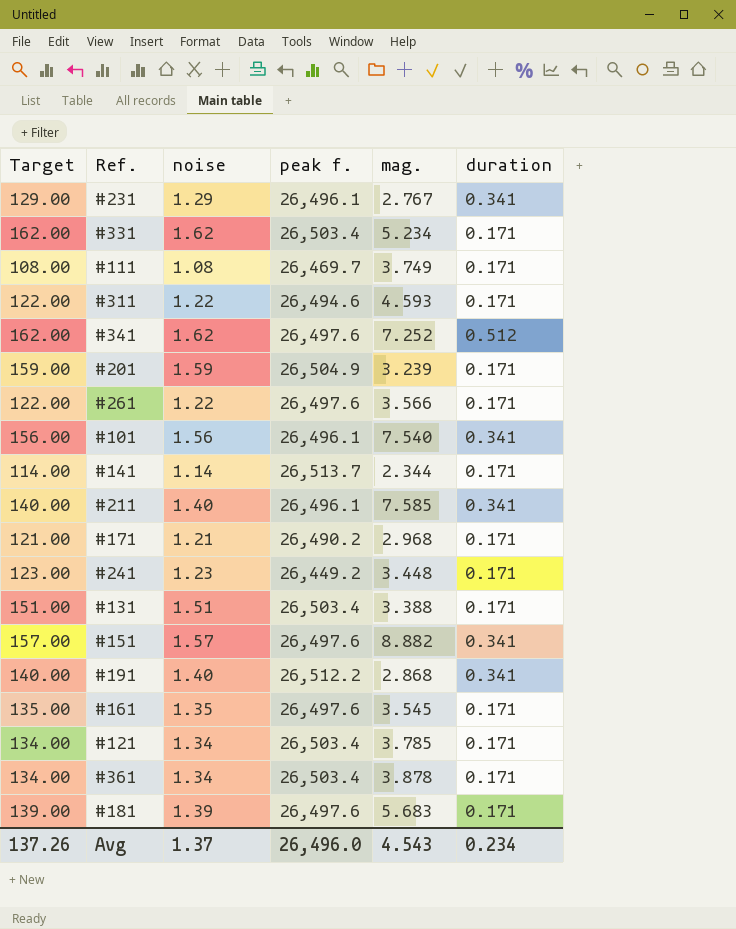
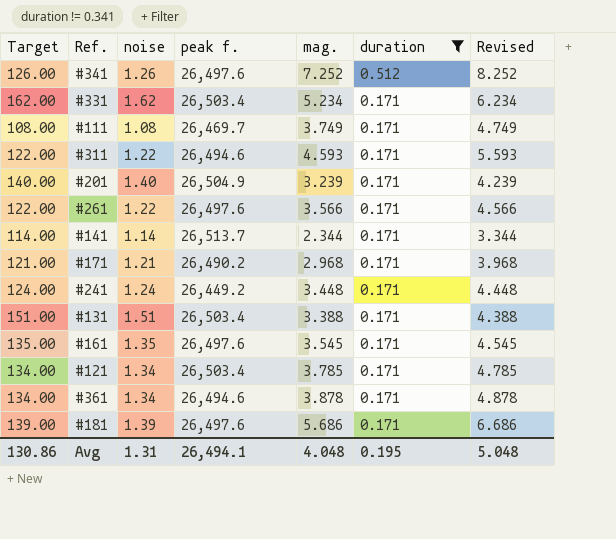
filter: none -> duration != 0.341
row order: none -> duration descending
column Revised | formula: none -> [mag.] + 1
#341 | Target: 162.00 -> 126.00
#341 | noise: 1.62 -> 1.26
#201 | Target: 159.00 -> 140.00
#201 | noise: 1.59 -> 1.40
#241 | Target: 123.00 -> 124.00
#241 | noise: 1.23 -> 1.24
#361 | peak f.: 26,503.4 -> 26,494.6
#181 | mag.: 5.683 -> 5.686
Avg | Target: 137.26 -> 130.86
Avg | noise: 1.37 -> 1.31
Avg | peak f.: 26,496.0 -> 26,494.1
Avg | mag.: 4.543 -> 4.048
Avg | duration: 0.234 -> 0.195

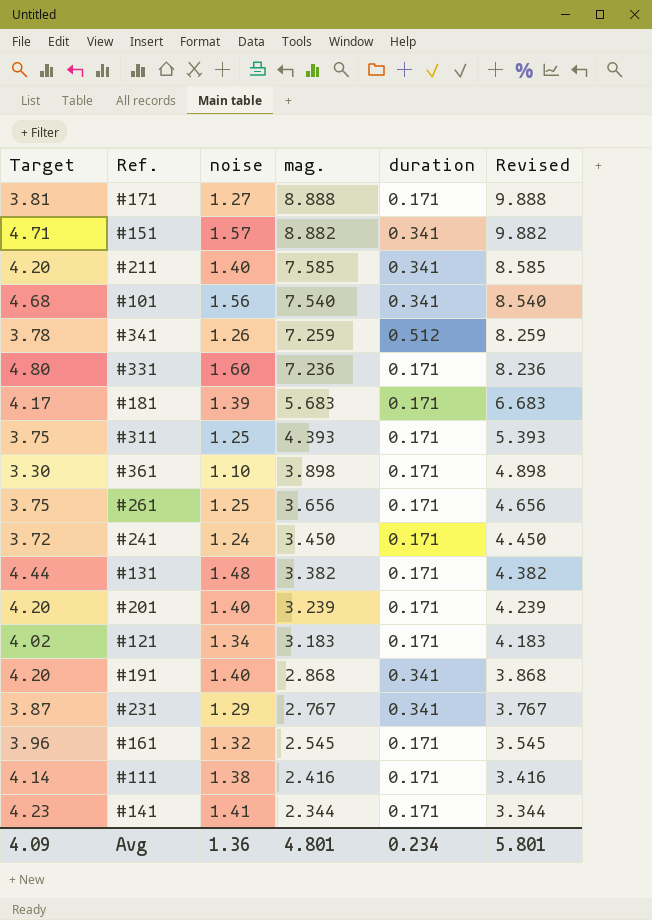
filter: duration != 0.341 -> none
row order: duration descending -> mag. descending
column peak f. | position: 4 -> none
column Target | formula: [noise] * 100 -> [noise] * 3
#171 | noise: 1.21 -> 1.27
#171 | mag.: 2.968 -> 8.888
#171 | Revised: 3.968 -> 9.888
#341 | mag.: 7.252 -> 7.259
#341 | Revised: 8.252 -> 8.259
#331 | noise: 1.62 -> 1.60
#331 | mag.: 5.234 -> 7.236
#331 | Revised: 6.234 -> 8.236
#181 | mag.: 5.686 -> 5.683
#181 | Revised: 6.686 -> 6.683
#311 | noise: 1.22 -> 1.25
#311 | mag.: 4.593 -> 4.393
#311 | Revised: 5.593 -> 5.393
#361 | noise: 1.34 -> 1.10
#361 | mag.: 3.878 -> 3.898
#361 | Revised: 4.878 -> 4.898
#261 | noise: 1.22 -> 1.25
#261 | mag.: 3.566 -> 3.656
#261 | Revised: 4.566 -> 4.656
#241 | mag.: 3.448 -> 3.450
#241 | Revised: 4.448 -> 4.450
#131 | noise: 1.51 -> 1.48
#131 | mag.: 3.388 -> 3.382
#131 | Revised: 4.388 -> 4.382
#121 | mag.: 3.785 -> 3.183
#121 | Revised: 4.785 -> 4.183
#161 | noise: 1.35 -> 1.32
#161 | mag.: 3.545 -> 2.545
#161 | Revised: 4.545 -> 3.545
#111 | noise: 1.08 -> 1.38
#111 | mag.: 3.749 -> 2.416
#111 | Revised: 4.749 -> 3.416
#141 | noise: 1.14 -> 1.41
Avg | Target: 130.86 -> 4.09
Avg | noise: 1.31 -> 1.36
Avg | mag.: 4.048 -> 4.801
Avg | duration: 0.195 -> 0.234
Avg | Revised: 5.048 -> 5.801

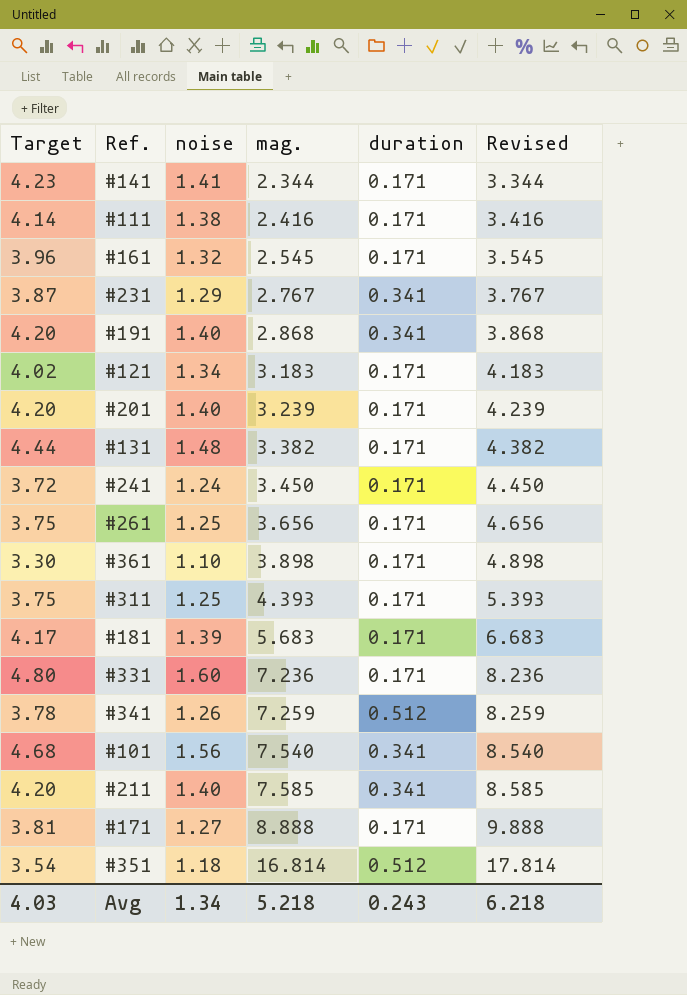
row order: mag. descending -> mag. ascending
row #151: 4.71 | 1.57 | 8.882 | 0.341 | 9.882 -> none
row #351: none -> 3.54 | 1.18 | 16.814 | 0.512 | 17.814
Avg | Target: 4.09 -> 4.03
Avg | noise: 1.36 -> 1.34
Avg | mag.: 4.801 -> 5.218
Avg | duration: 0.234 -> 0.243
Avg | Revised: 5.801 -> 6.218

